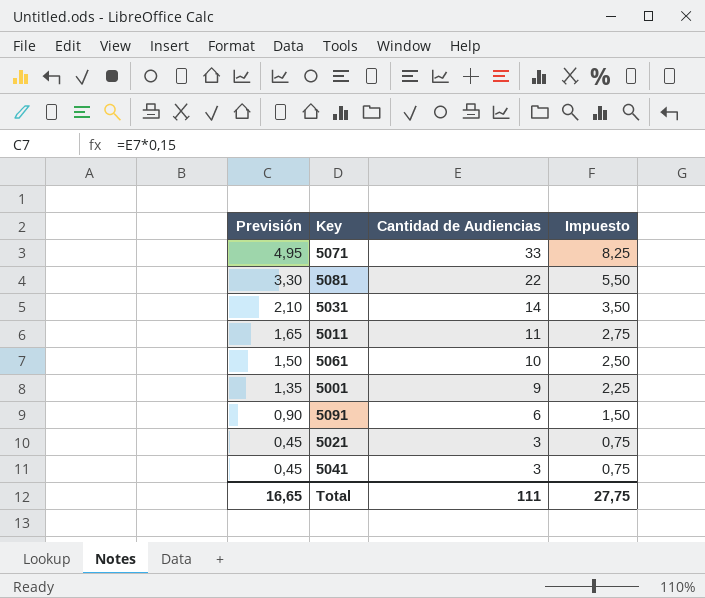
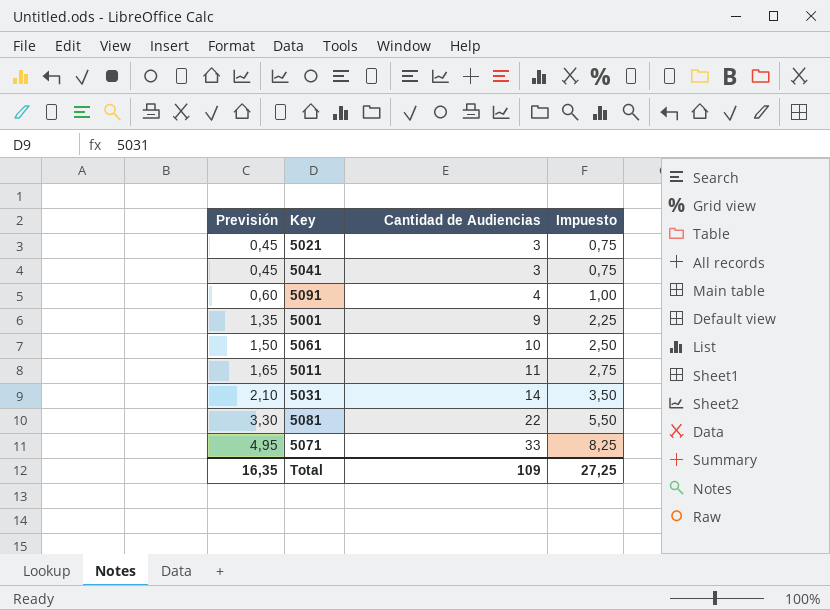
row order: Previsión descending -> Previsión ascending
5091 | Previsión: 0,90 -> 0,60
5091 | Cantidad de Audiencias: 6 -> 4
5091 | Impuesto: 1,50 -> 1,00
Total | Previsión: 16,65 -> 16,35
Total | Cantidad de Audiencias: 111 -> 109
Total | Impuesto: 27,75 -> 27,25

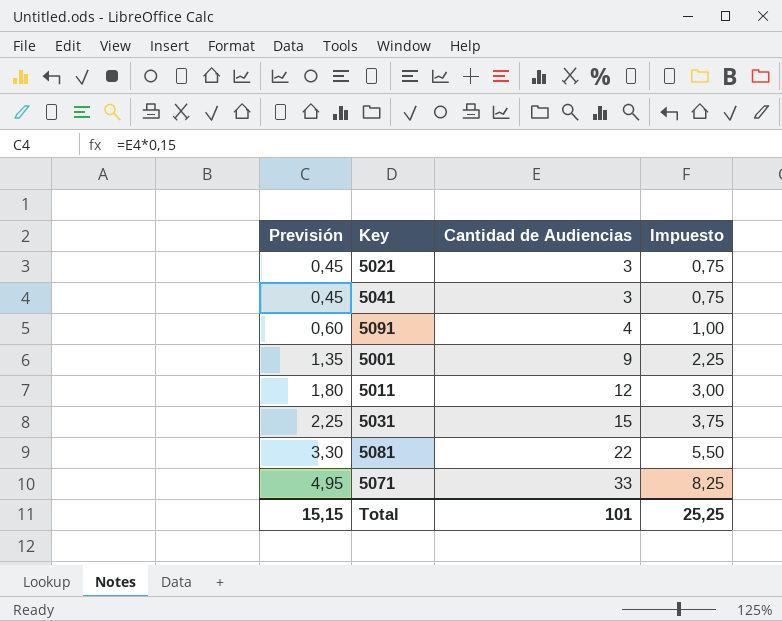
row 5061: 1,50 | 10 | 2,50 -> none
5011 | Previsión: 1,65 -> 1,80
5011 | Cantidad de Audiencias: 11 -> 12
5011 | Impuesto: 2,75 -> 3,00
5031 | Previsión: 2,10 -> 2,25
5031 | Cantidad de Audiencias: 14 -> 15
5031 | Impuesto: 3,50 -> 3,75
Total | Previsión: 16,35 -> 15,15
Total | Cantidad de Audiencias: 109 -> 101
Total | Impuesto: 27,25 -> 25,25

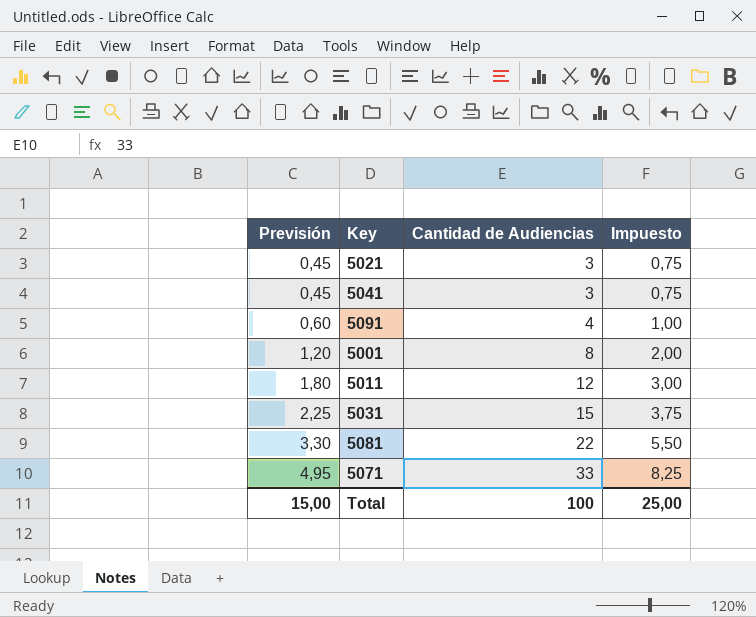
5001 | Previsión: 1,35 -> 1,20
5001 | Cantidad de Audiencias: 9 -> 8
5001 | Impuesto: 2,25 -> 2,00
Total | Previsión: 15,15 -> 15,00
Total | Cantidad de Audiencias: 101 -> 100
Total | Impuesto: 25,25 -> 25,00

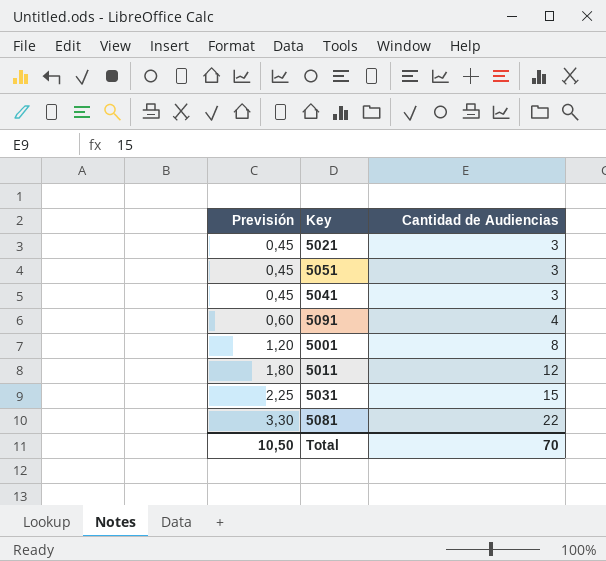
column Impuesto | formula: [Cantidad de Audiencias] * 0,25 -> none
row 5071: 4,95 | 33 | 8,25 -> none
row 5051: none -> 0,45 | 3
Total | Previsión: 15,00 -> 10,50
Total | Cantidad de Audiencias: 100 -> 70

